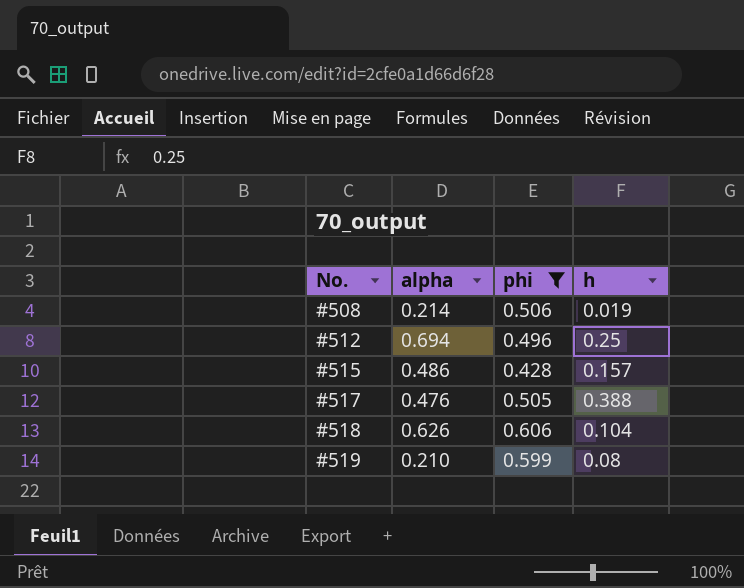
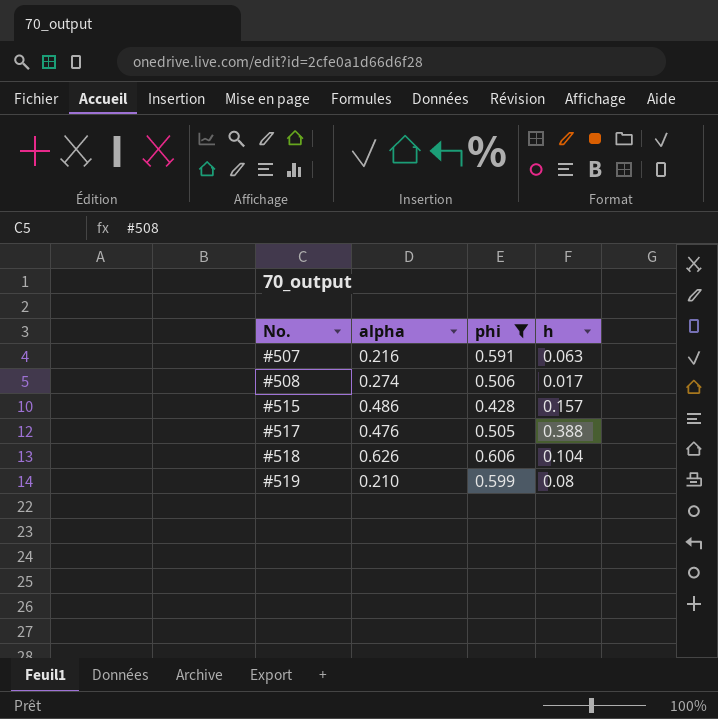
row #512: 0.694 | 0.496 | 0.25 -> none
row #507: none -> 0.216 | 0.591 | 0.063
#508 | alpha: 0.214 -> 0.274
#508 | h: 0.019 -> 0.017

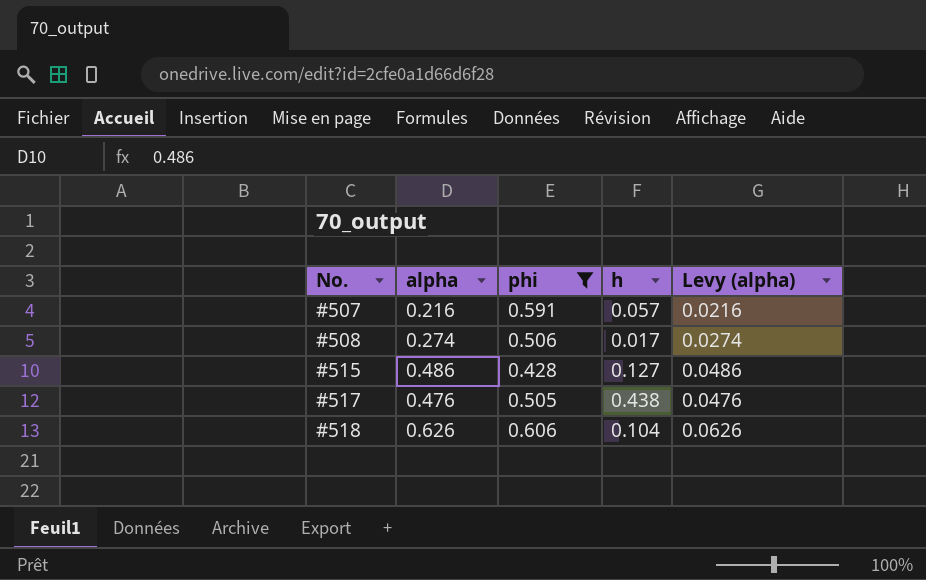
column Levy (alpha) | formula: none -> [alpha] * 0.1
row #519: 0.210 | 0.599 | 0.08 -> none
#507 | h: 0.063 -> 0.057
#515 | h: 0.157 -> 0.127
#517 | h: 0.388 -> 0.438

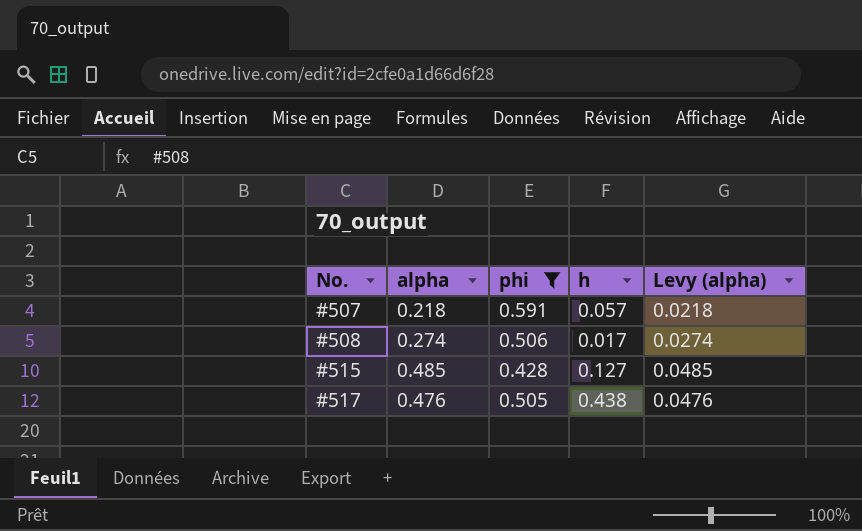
row #518: 0.626 | 0.606 | 0.104 | 0.0626 -> none
#507 | alpha: 0.216 -> 0.218
#507 | Levy (alpha): 0.0216 -> 0.0218
#515 | alpha: 0.486 -> 0.485
#515 | Levy (alpha): 0.0486 -> 0.0485

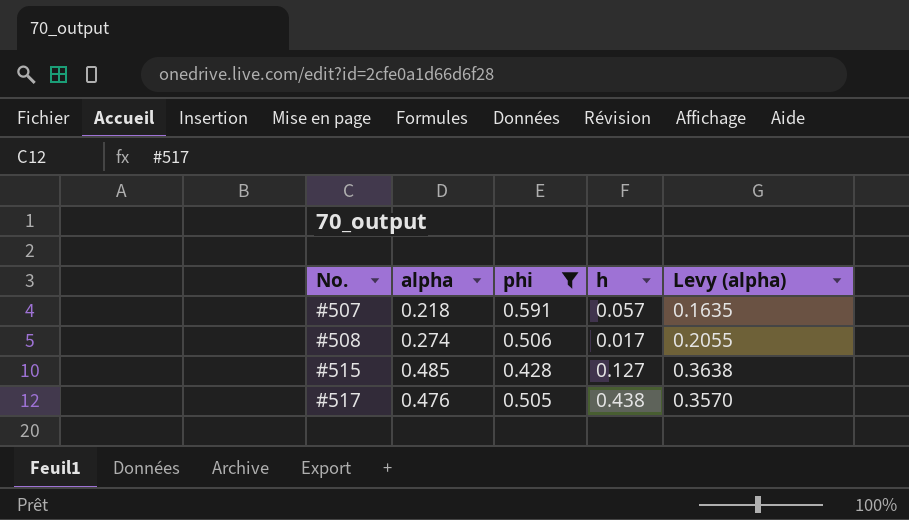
column Levy (alpha) | formula: [alpha] * 0.1 -> [alpha] * 0.75

